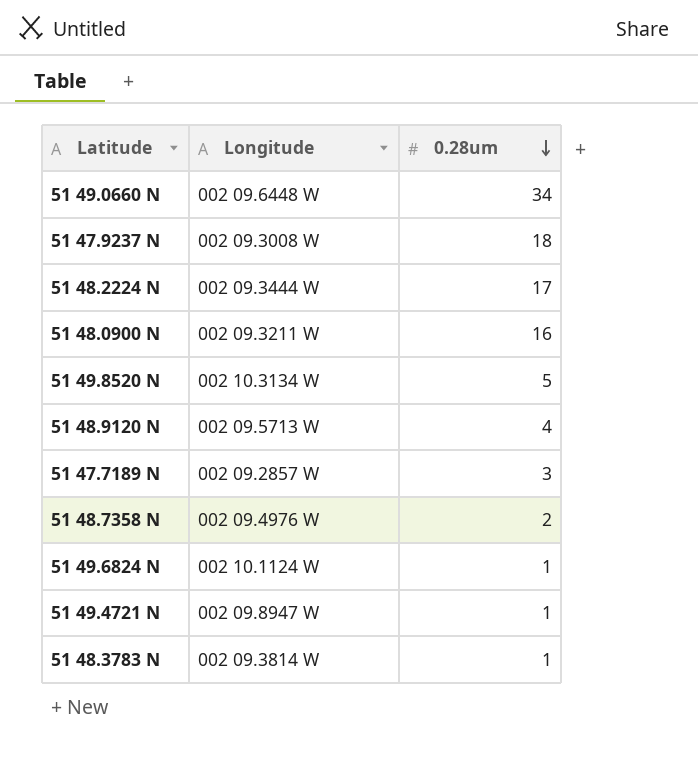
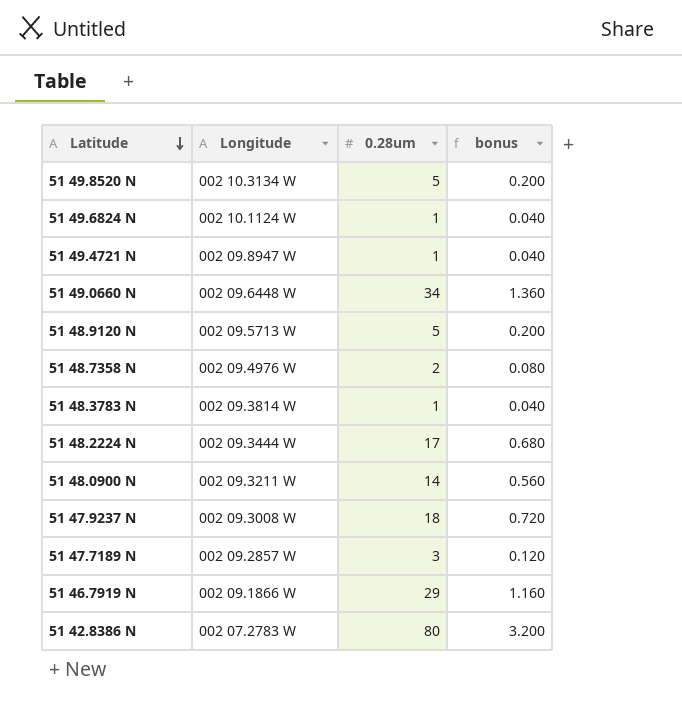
row order: 0.28um descending -> Latitude descending
column bonus | formula: none -> [0.28um] * 0.04
51 48.9120 N | 0.28um: 4 -> 5
51 48.0900 N | 0.28um: 16 -> 14
row 51 46.7919 N: none -> 002 09.1866 W | 29 | 1.160
row 51 42.8386 N: none -> 002 07.2783 W | 80 | 3.200

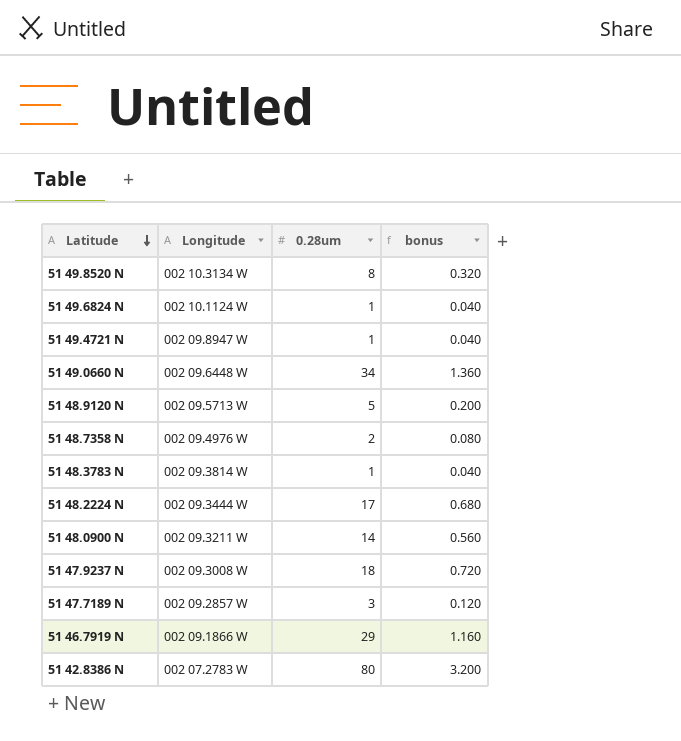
51 49.8520 N | 0.28um: 5 -> 8
51 49.8520 N | bonus: 0.200 -> 0.320

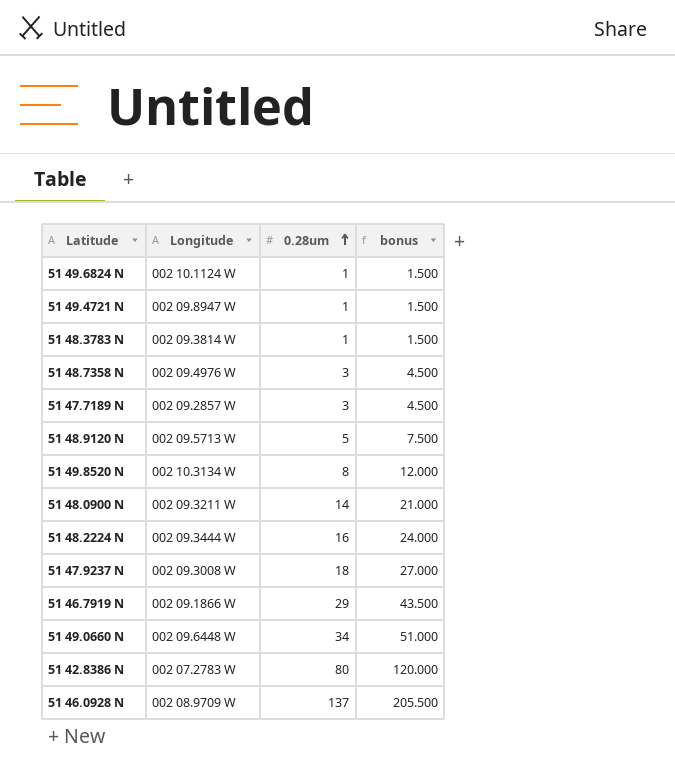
row order: Latitude descending -> 0.28um ascending
column bonus | formula: [0.28um] * 0.04 -> [0.28um] * 1.5
51 48.7358 N | 0.28um: 2 -> 3
51 48.2224 N | 0.28um: 17 -> 16
row 51 46.0928 N: none -> 002 08.9709 W | 137 | 205.500

